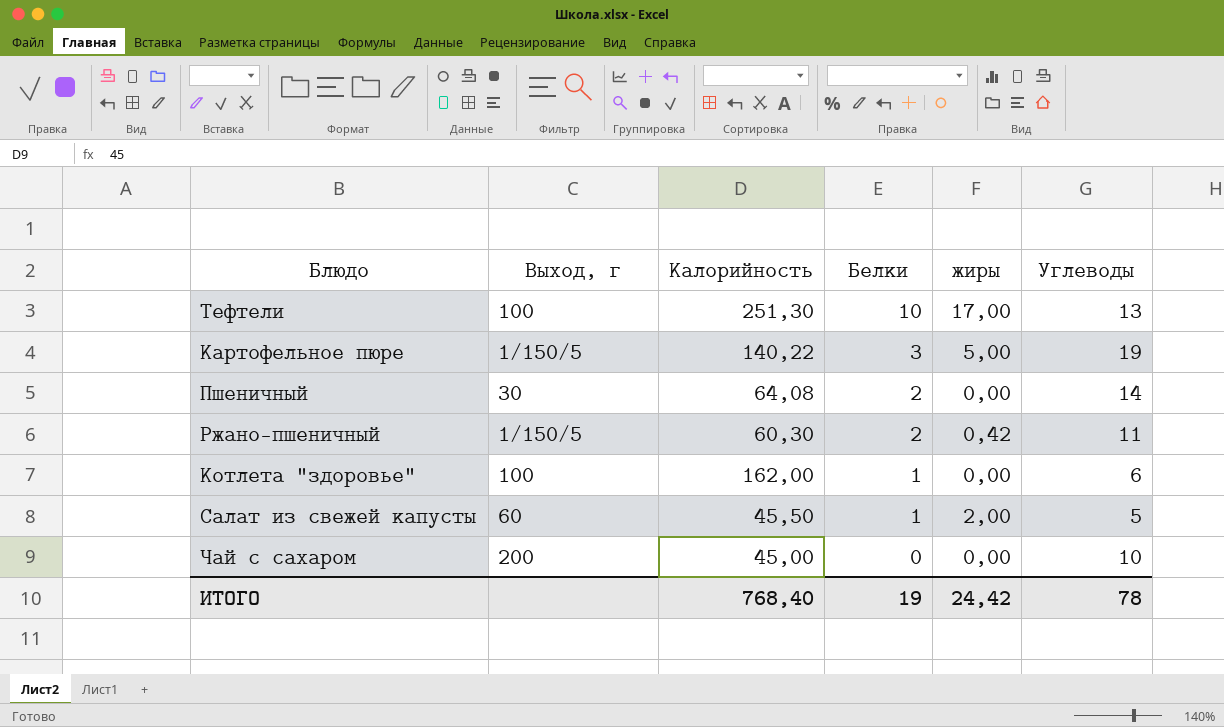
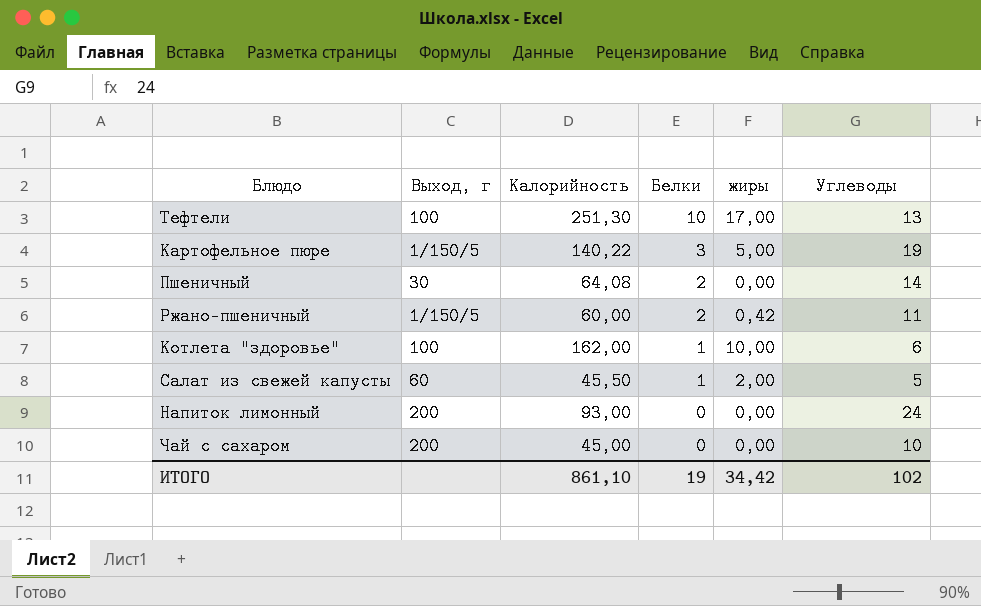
Ржано-пшеничный | Калорийность: 60,30 -> 60,00
Котлета "здоровье" | жиры: 0,00 -> 10,00
row Напиток лимонный: none -> 200 | 93,00 | 0 | 0,00 | 24
ИТОГО | Калорийность: 768,40 -> 861,10
ИТОГО | жиры: 24,42 -> 34,42
ИТОГО | Углеводы: 78 -> 102

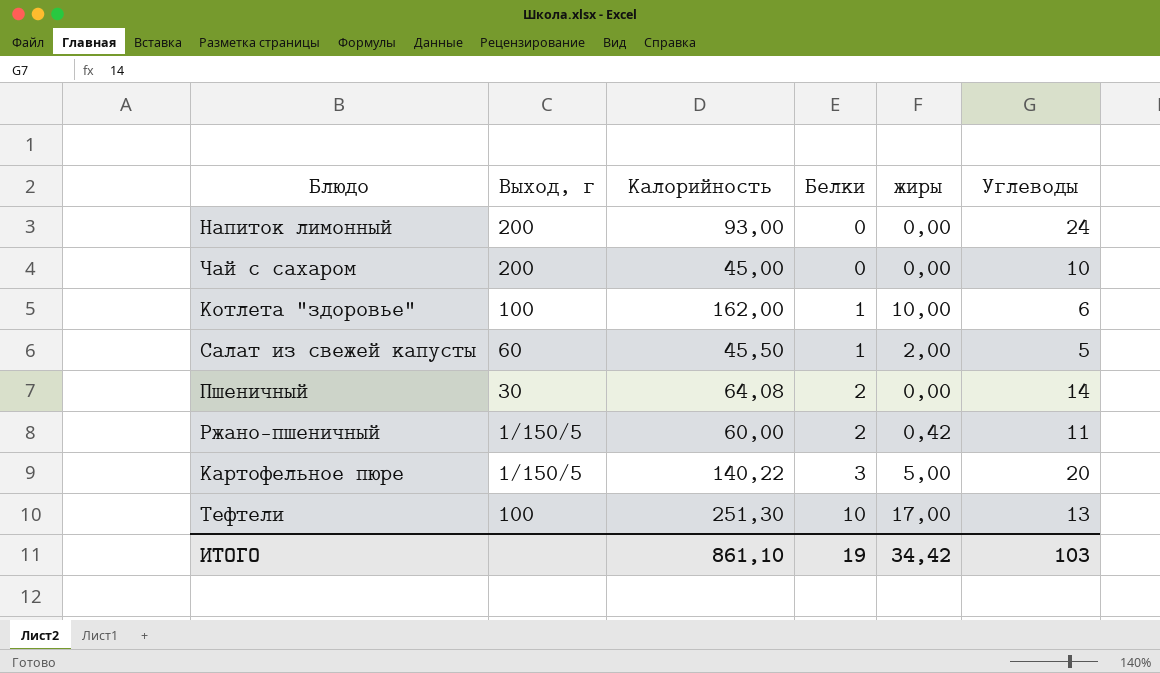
row order: Белки descending -> Белки ascending
Картофельное пюре | Углеводы: 19 -> 20
ИТОГО | Углеводы: 102 -> 103

